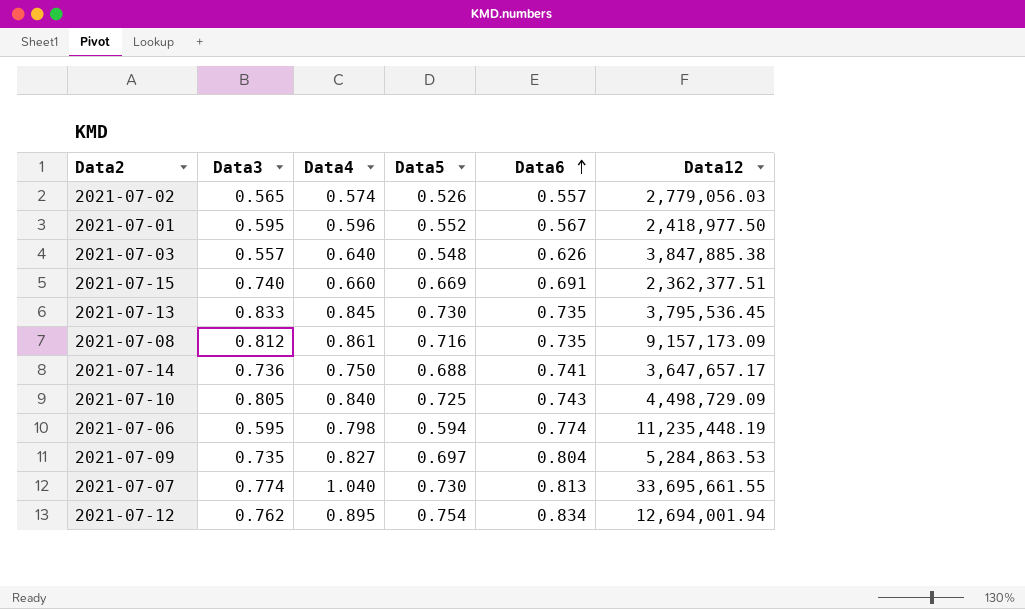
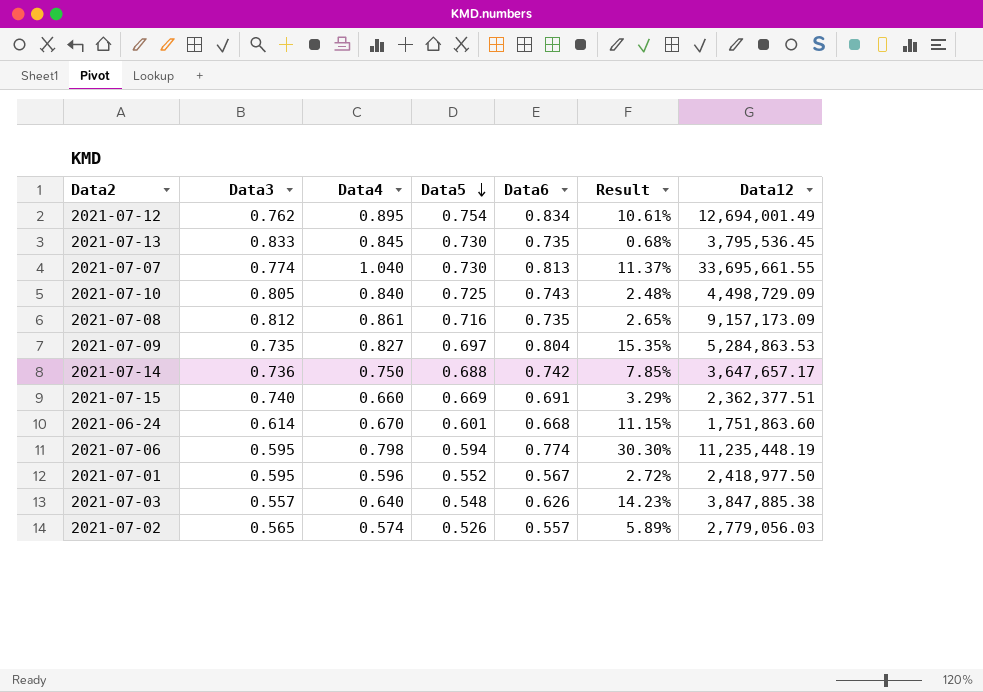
row order: Data6 ascending -> Data5 descending
column Result | formula: none -> ([Data6] - [Data5]) / [Data5]
2021-07-12 | Data12: 12,694,001.94 -> 12,694,001.49
2021-07-14 | Data6: 0.741 -> 0.742
row 2021-06-24: none -> 0.614 | 0.670 | 0.601 | 0.668 | 11.15% | 1,751,863.60

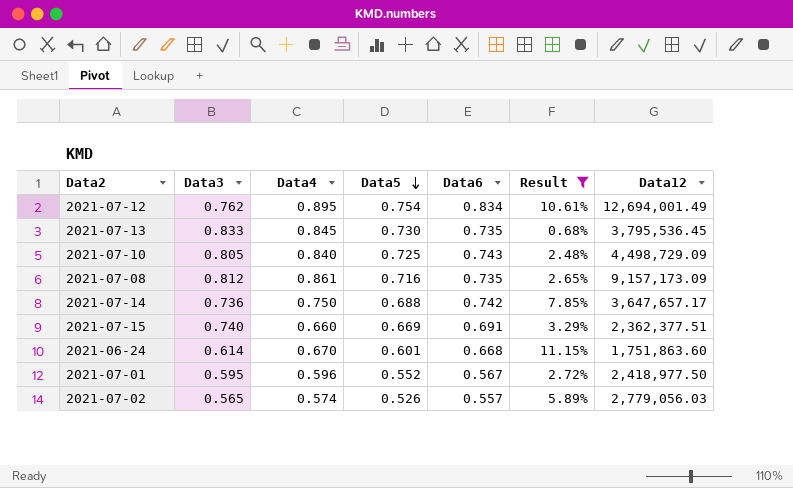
filter: none -> Result <= 11.15%

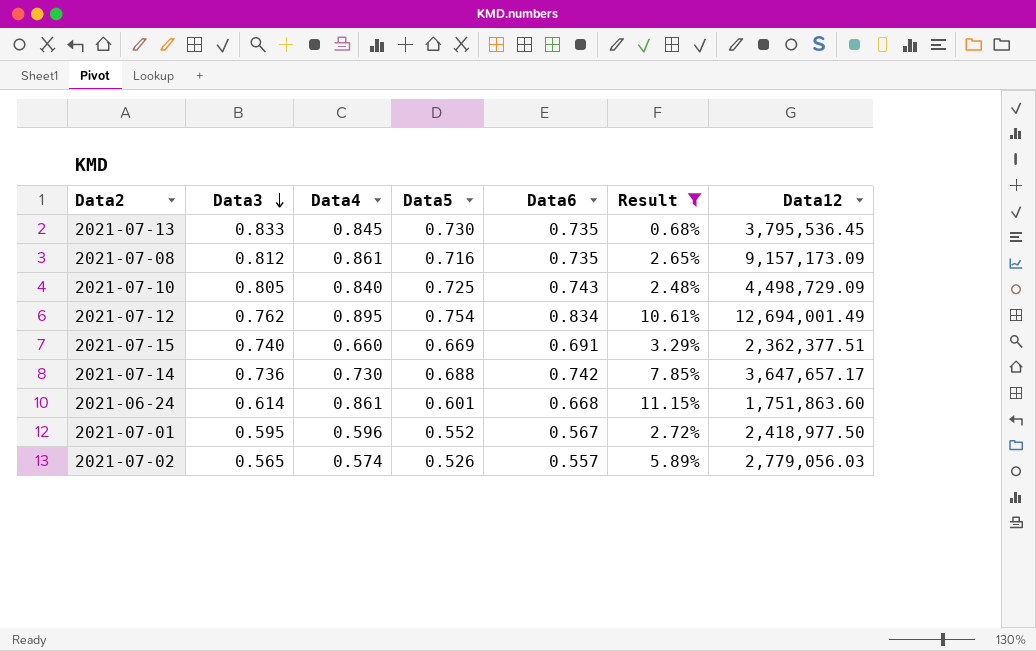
row order: Data5 descending -> Data3 descending
2021-07-14 | Data4: 0.750 -> 0.730
2021-06-24 | Data4: 0.670 -> 0.861

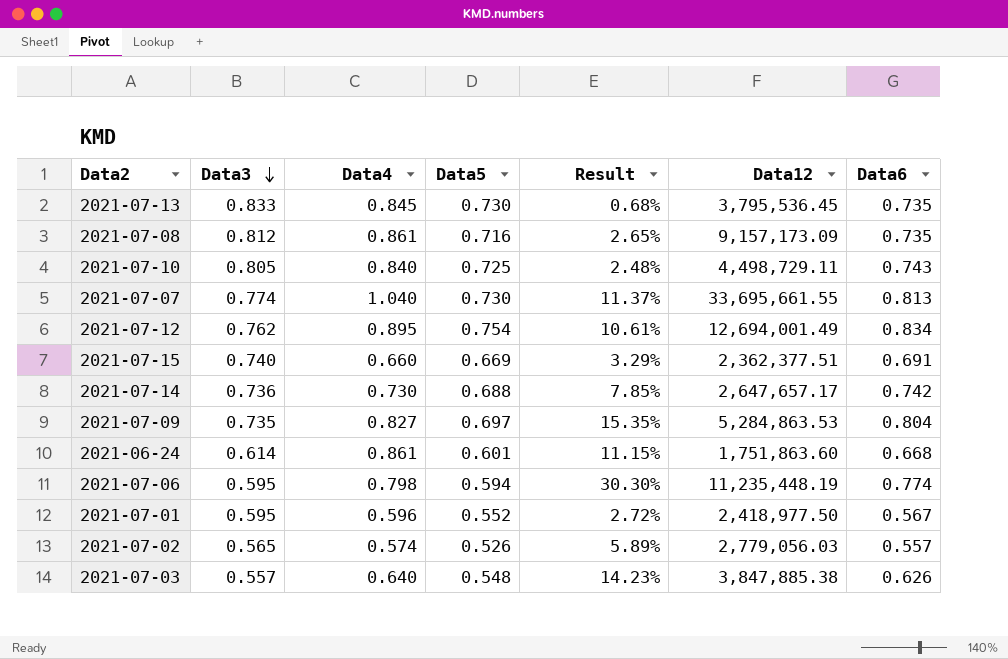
filter: Result <= 11.15% -> none
column Data6 | position: 5 -> 7
2021-07-10 | Data12: 4,498,729.09 -> 4,498,729.11
2021-07-14 | Data12: 3,647,657.17 -> 2,647,657.17

